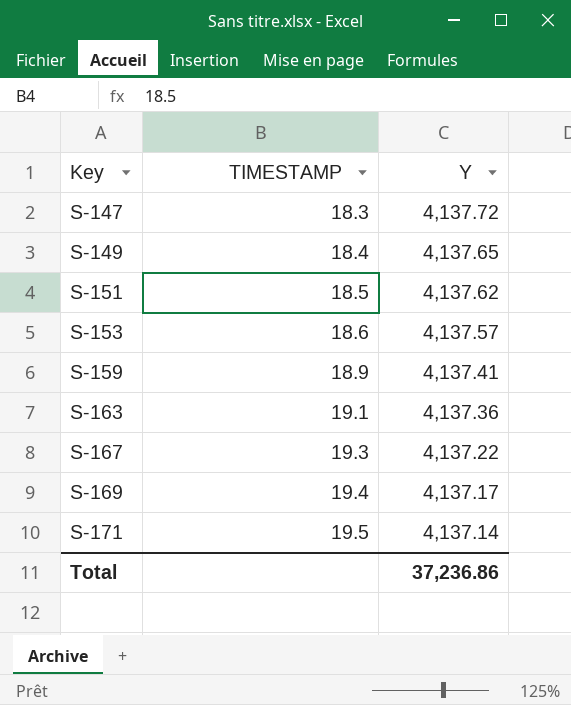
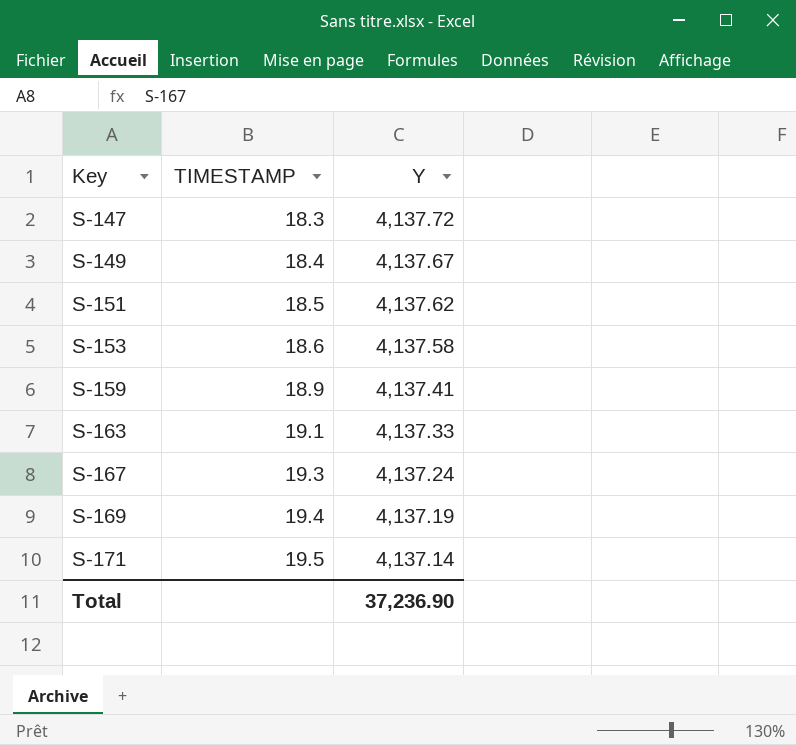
S-149 | Y: 4,137.65 -> 4,137.67
S-153 | Y: 4,137.57 -> 4,137.58
S-163 | Y: 4,137.36 -> 4,137.33
S-167 | Y: 4,137.22 -> 4,137.24
S-169 | Y: 4,137.17 -> 4,137.19
Total | Y: 37,236.86 -> 37,236.90

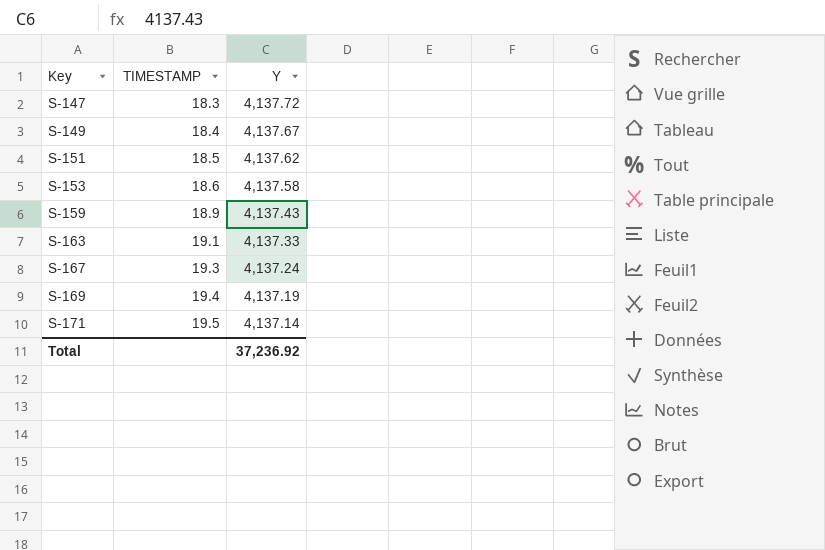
S-159 | Y: 4,137.41 -> 4,137.43
Total | Y: 37,236.90 -> 37,236.92

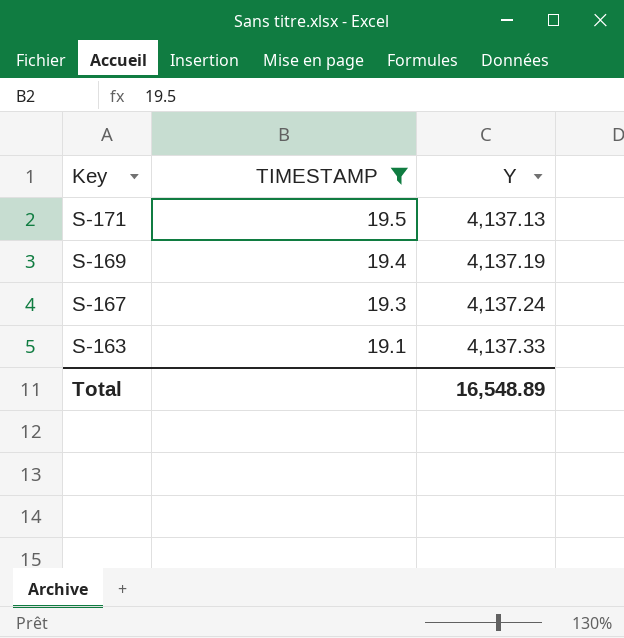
filter: none -> TIMESTAMP >= 19.1
row order: Key ascending -> Key descending
S-171 | Y: 4,137.14 -> 4,137.13
Total | Y: 37,236.92 -> 16,548.89

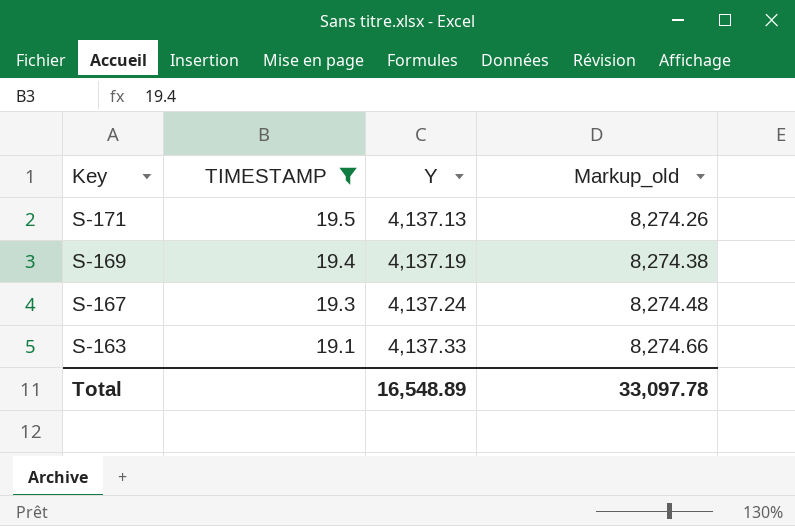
column Markup_old | formula: none -> [Y] * 2

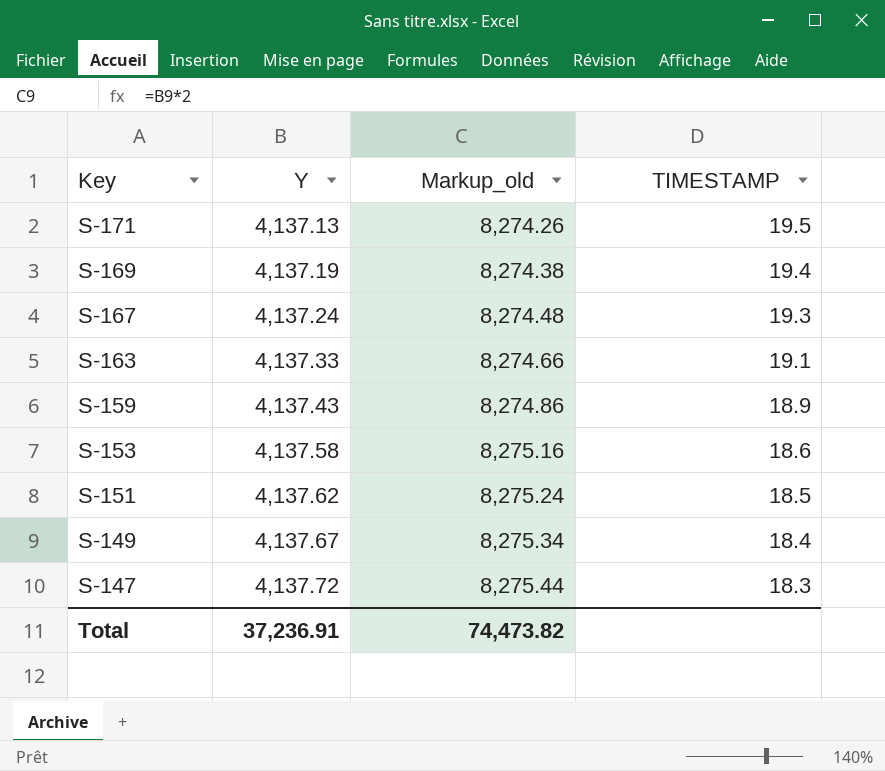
filter: TIMESTAMP >= 19.1 -> none
column TIMESTAMP | position: 2 -> 4
Total | Y: 16,548.89 -> 37,236.91
Total | Markup_old: 33,097.78 -> 74,473.82

